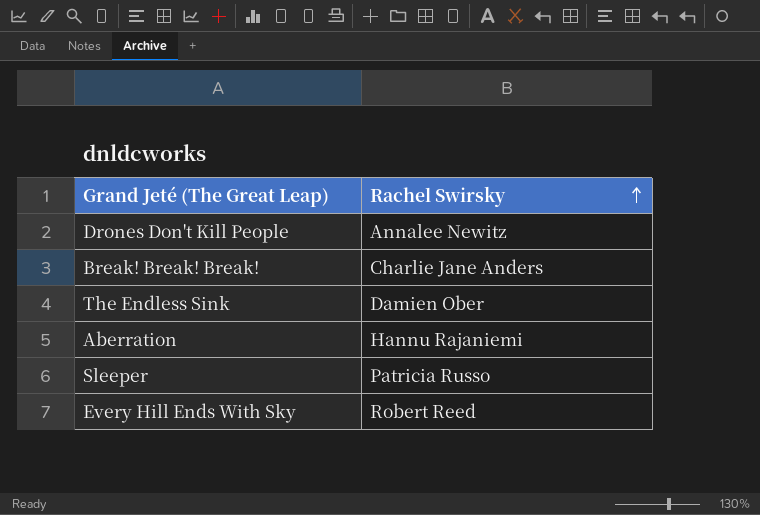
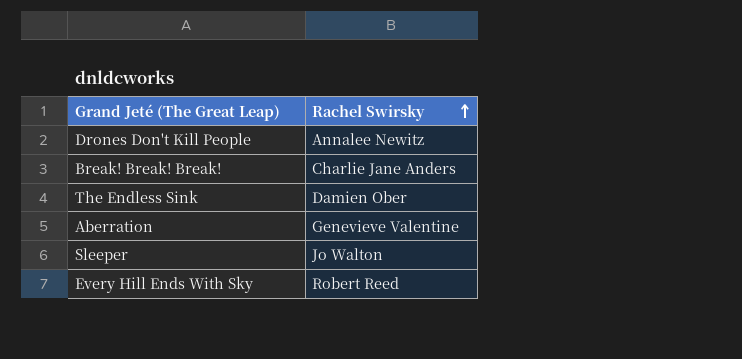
Aberration | Rachel Swirsky: Hannu Rajaniemi -> Genevieve Valentine
Sleeper | Rachel Swirsky: Patricia Russo -> Jo Walton

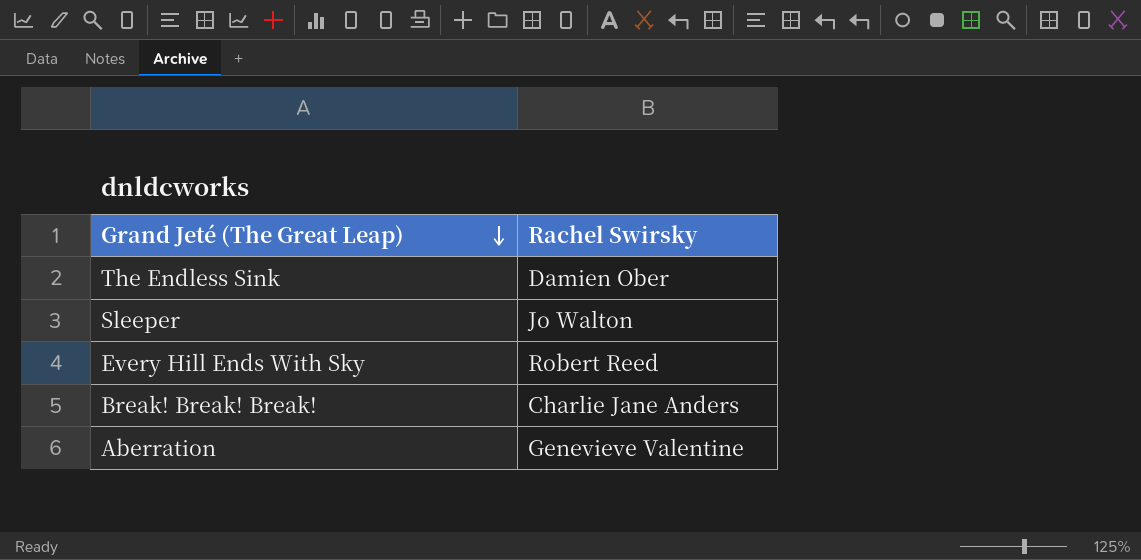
row order: Rachel Swirsky ascending -> Grand Jeté (The Great Leap) descending
row Drones Don't Kill People: Annalee Newitz -> none

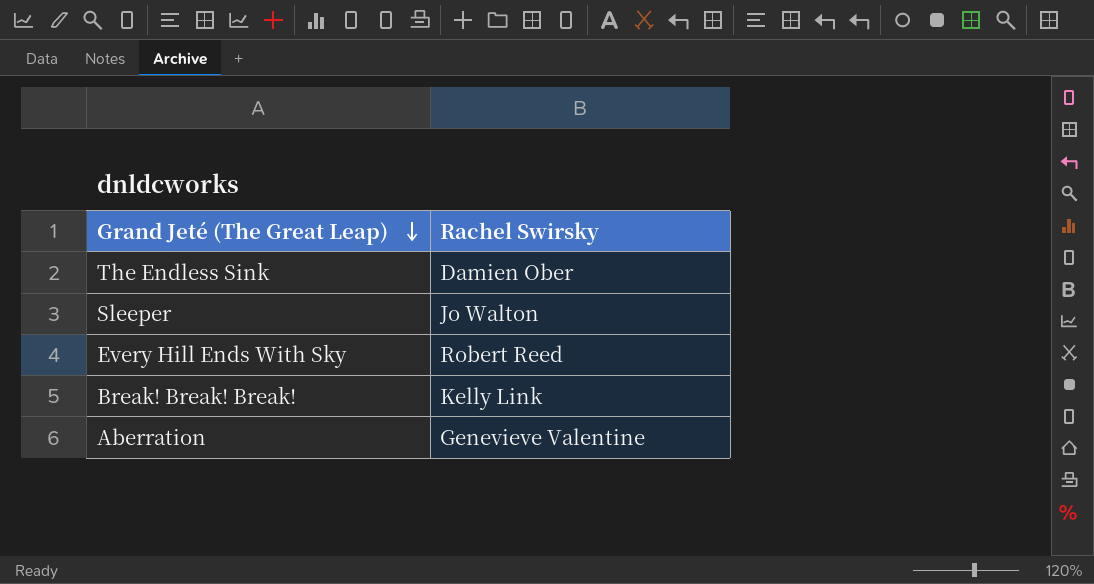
Break! Break! Break! | Rachel Swirsky: Charlie Jane Anders -> Kelly Link

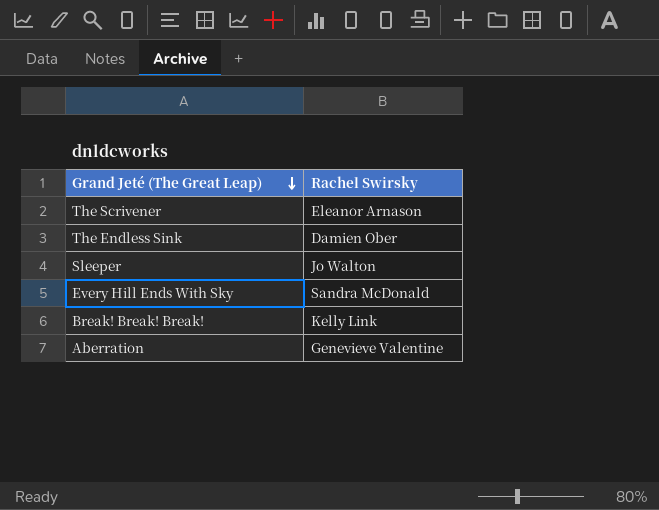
row The Scrivener: none -> Eleanor Arnason
Every Hill Ends With Sky | Rachel Swirsky: Robert Reed -> Sandra McDonald

